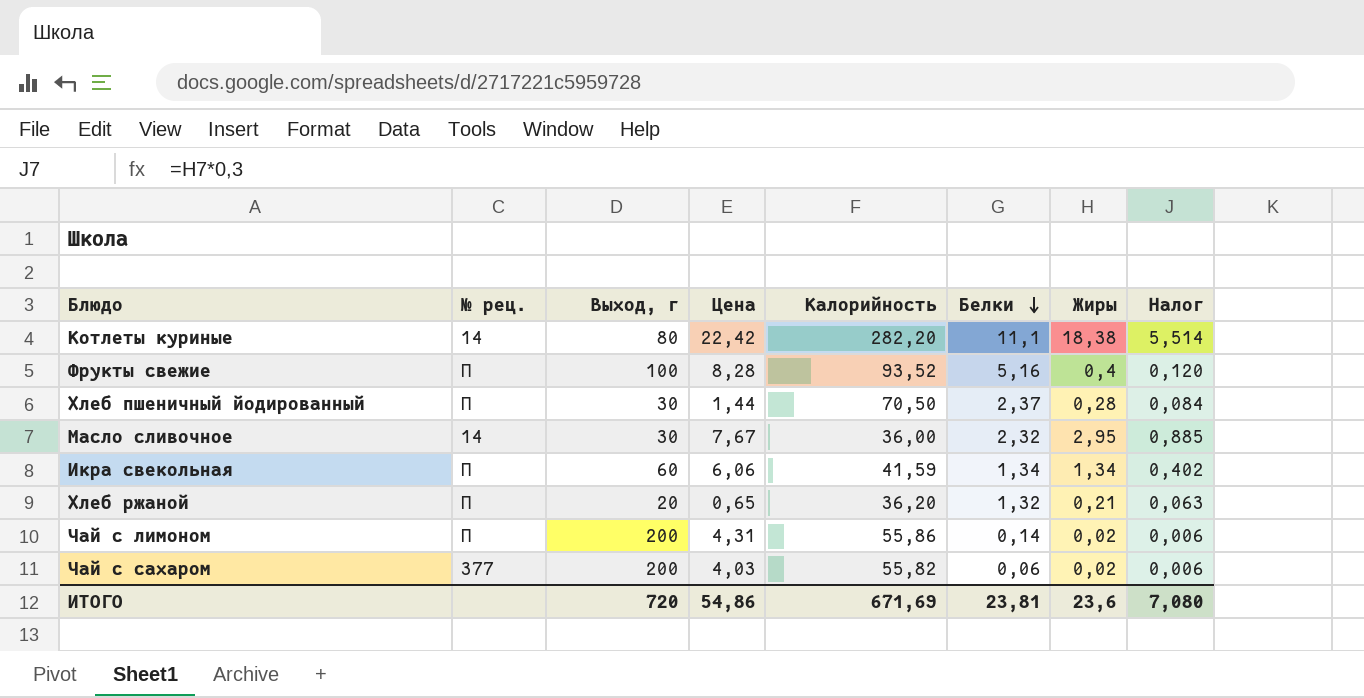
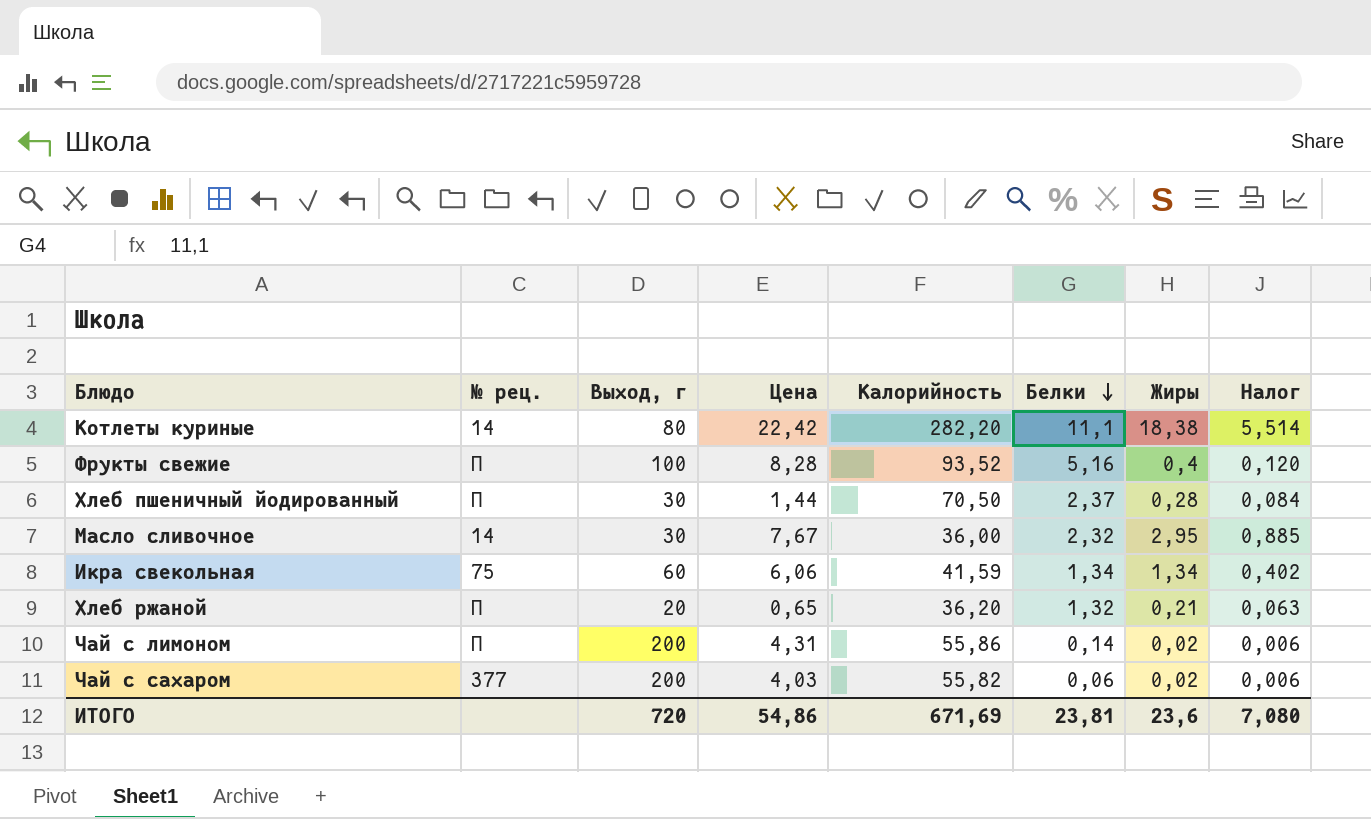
Икра свекольная | № рец.: П -> 75

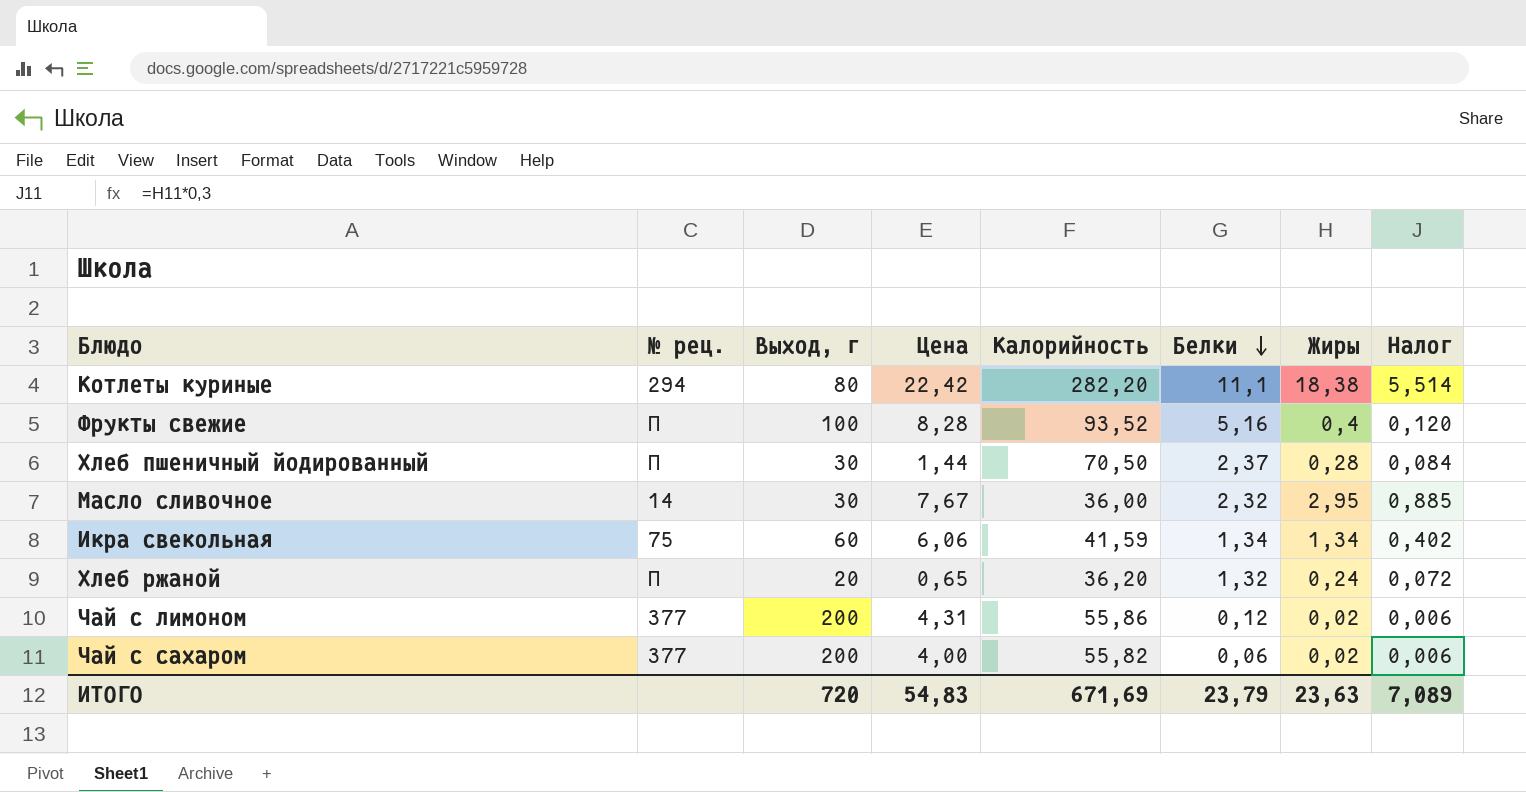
Котлеты куриные | № рец.: 14 -> 294
Хлеб ржаной | Жиры: 0,21 -> 0,24
Хлеб ржаной | Налог: 0,063 -> 0,072
Чай с лимоном | № рец.: П -> 377
Чай с лимоном | Белки: 0,14 -> 0,12
Чай с сахаром | Цена: 4,03 -> 4,00
ИТОГО | Цена: 54,86 -> 54,83
ИТОГО | Белки: 23,81 -> 23,79
ИТОГО | Жиры: 23,6 -> 23,63
ИТОГО | Налог: 7,080 -> 7,089

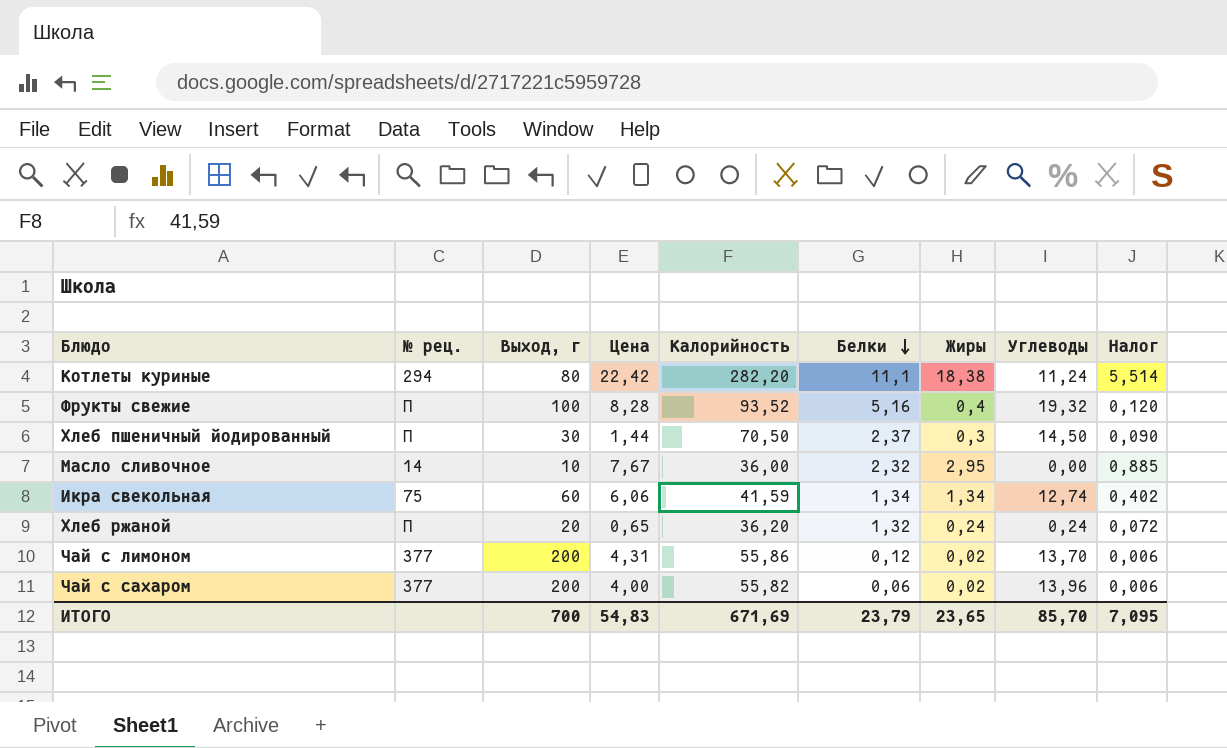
column Углеводы | position: none -> 8
Хлеб пшеничный йодированный | Жиры: 0,28 -> 0,3
Хлеб пшеничный йодированный | Налог: 0,084 -> 0,090
Масло сливочное | Выход, г: 30 -> 10
ИТОГО | Выход, г: 720 -> 700
ИТОГО | Жиры: 23,63 -> 23,65
ИТОГО | Налог: 7,089 -> 7,095

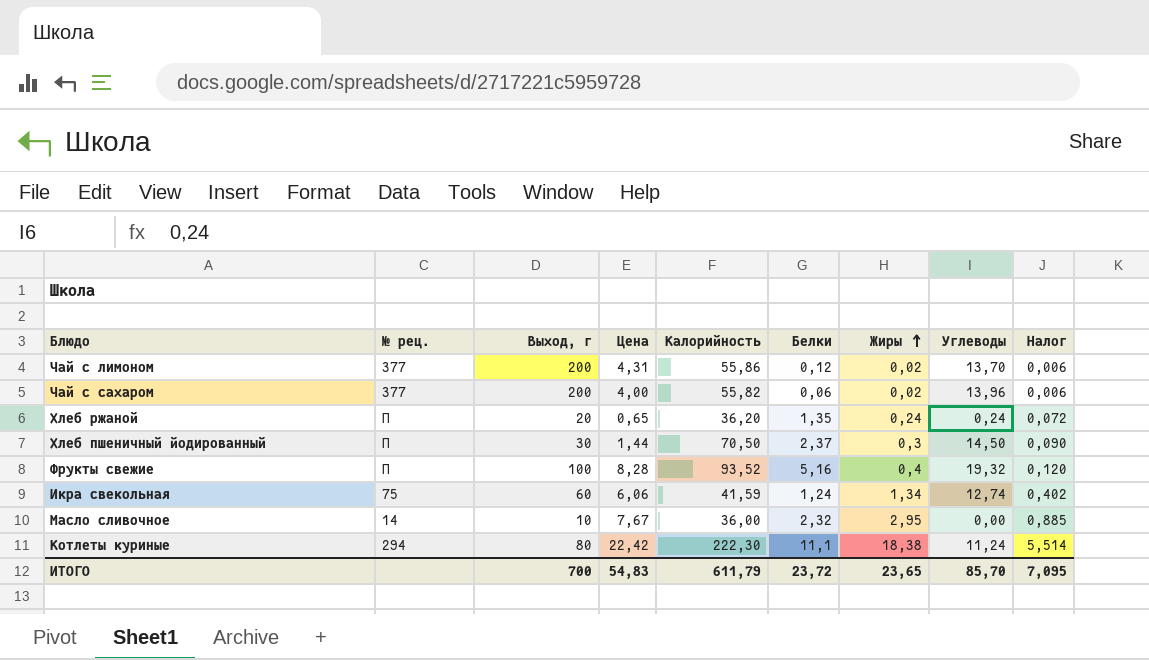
row order: Белки descending -> Жиры ascending
Хлеб ржаной | Белки: 1,32 -> 1,35
Икра свекольная | Белки: 1,34 -> 1,24
Котлеты куриные | Калорийность: 282,20 -> 222,30
ИТОГО | Калорийность: 671,69 -> 611,79
ИТОГО | Белки: 23,79 -> 23,72

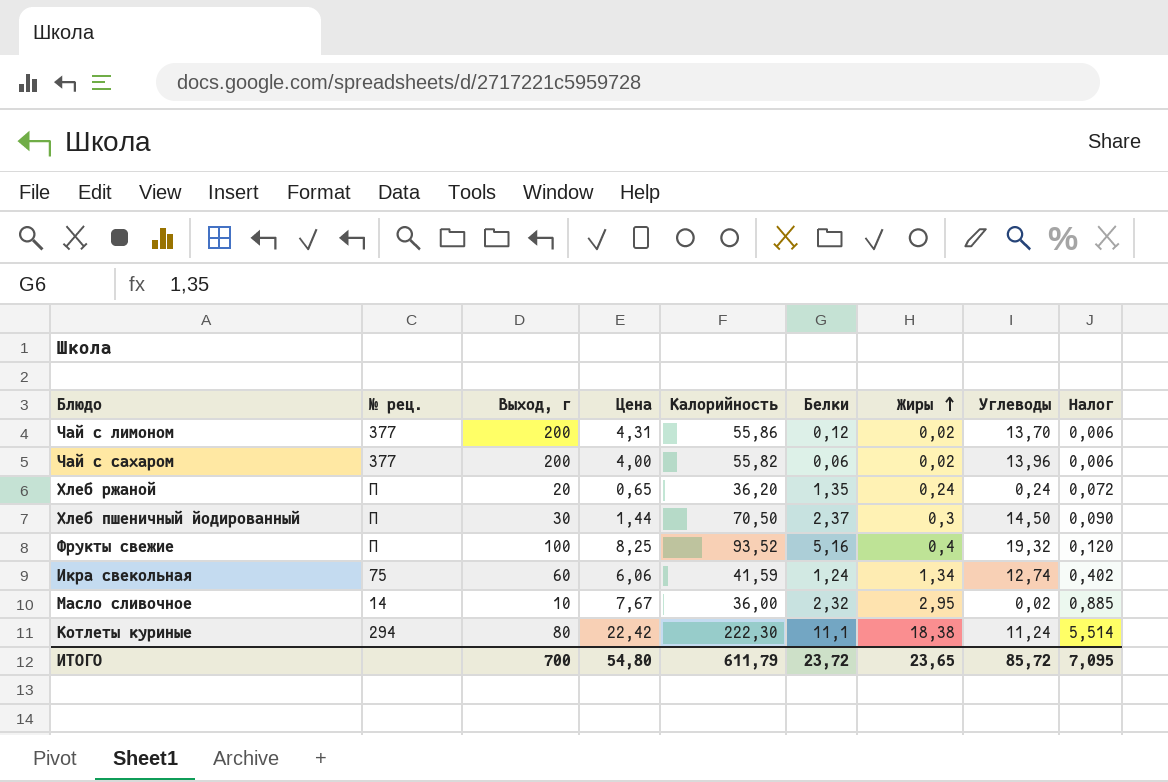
Фрукты свежие | Цена: 8,28 -> 8,25
Масло сливочное | Углеводы: 0,00 -> 0,02
ИТОГО | Цена: 54,83 -> 54,80
ИТОГО | Углеводы: 85,70 -> 85,72

